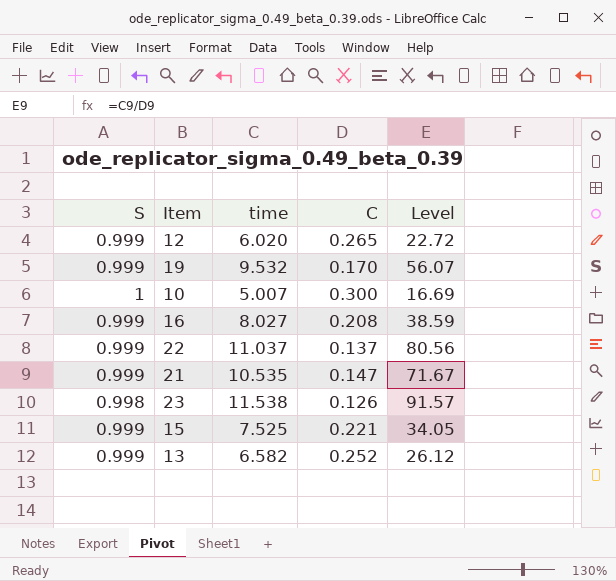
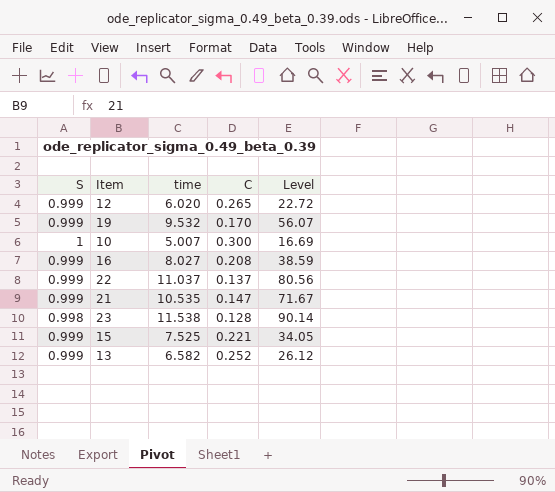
23 | C: 0.126 -> 0.128
23 | Level: 91.57 -> 90.14

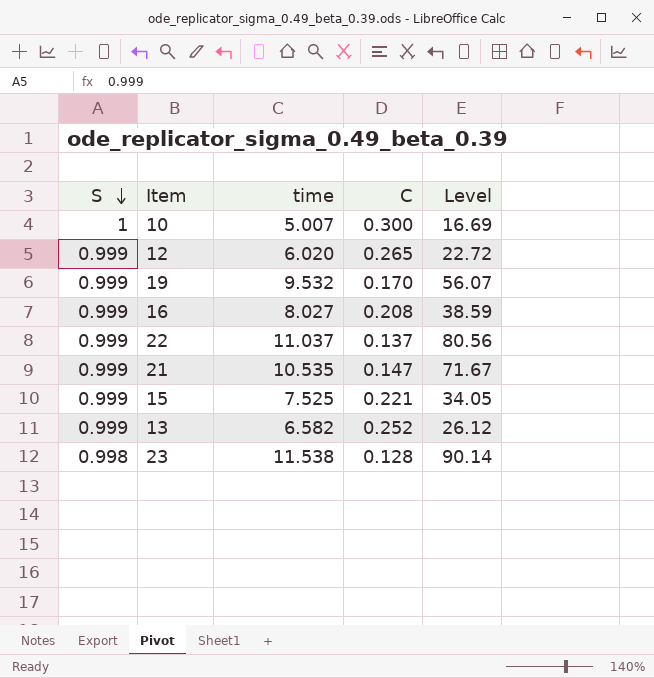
row order: none -> S descending

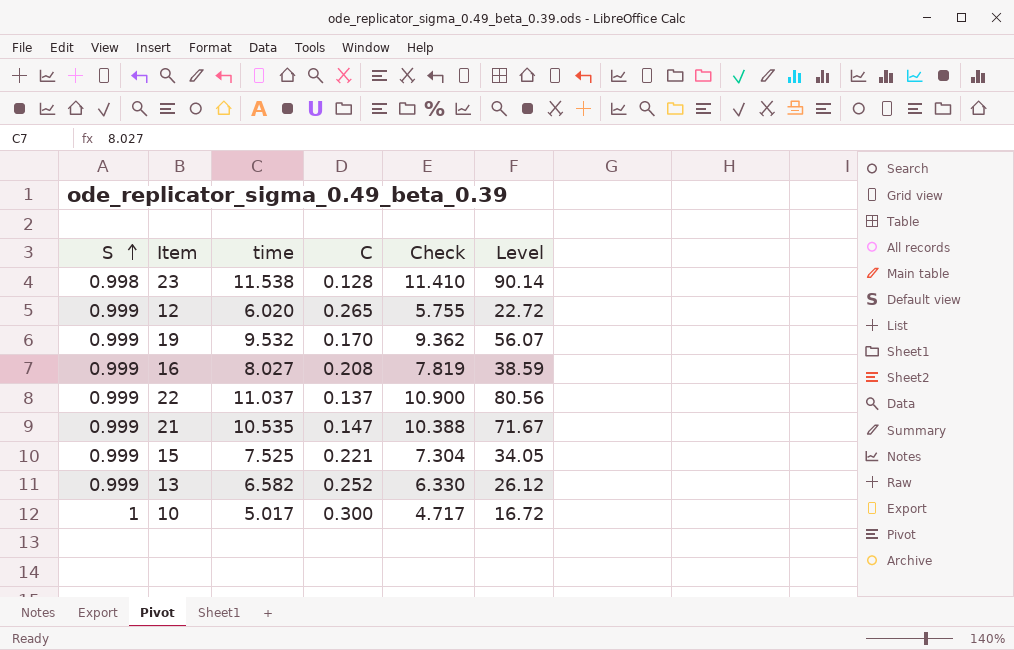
row order: S descending -> S ascending
column Check | formula: none -> [time] - [C]
10 | time: 5.007 -> 5.017
10 | Level: 16.69 -> 16.72

